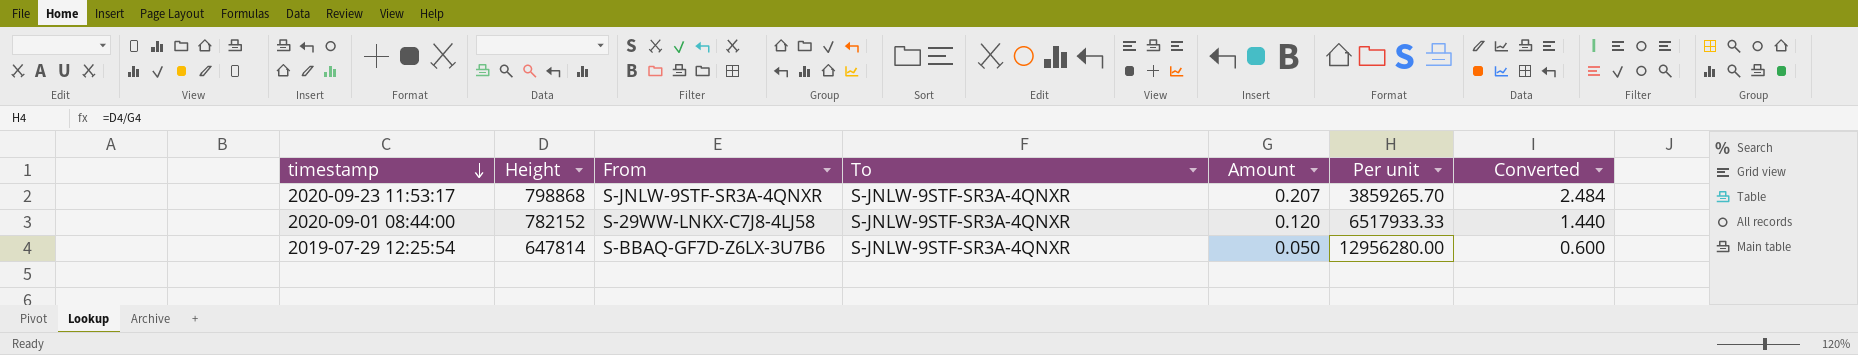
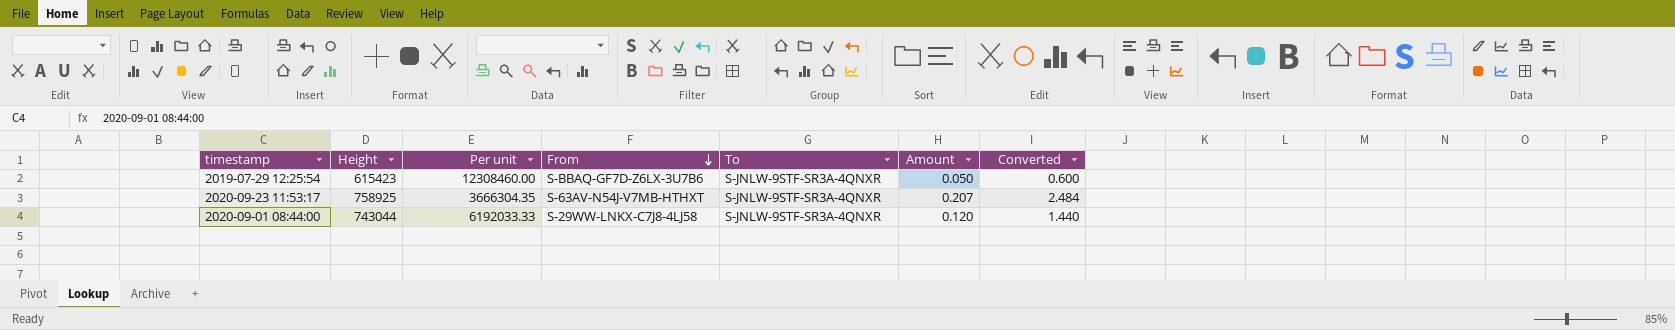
row order: timestamp descending -> From descending
column Per unit | position: 6 -> 3
2019-07-29 12:25:54 | Height: 647814 -> 615423
2019-07-29 12:25:54 | Per unit: 12956280.00 -> 12308460.00
2020-09-23 11:53:17 | Height: 798868 -> 758925
2020-09-23 11:53:17 | Per unit: 3859265.70 -> 3666304.35
2020-09-23 11:53:17 | From: S-JNLW-9STF-SR3A-4QNXR -> S-63AV-N54J-V7MB-HTHXT
2020-09-01 08:44:00 | Height: 782152 -> 743044
2020-09-01 08:44:00 | Per unit: 6517933.33 -> 6192033.33

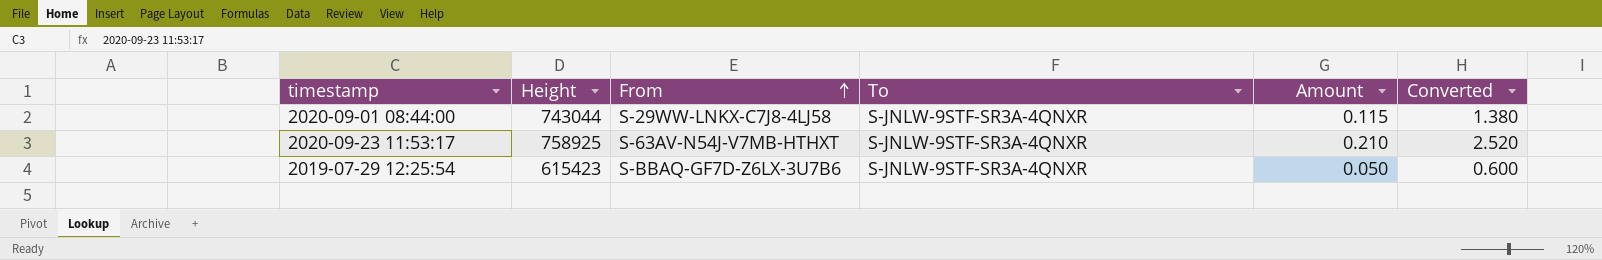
row order: From descending -> From ascending
column Per unit | formula: [Height] / [Amount] -> none
2020-09-01 08:44:00 | Amount: 0.120 -> 0.115
2020-09-01 08:44:00 | Converted: 1.440 -> 1.380
2020-09-23 11:53:17 | Amount: 0.207 -> 0.210
2020-09-23 11:53:17 | Converted: 2.484 -> 2.520

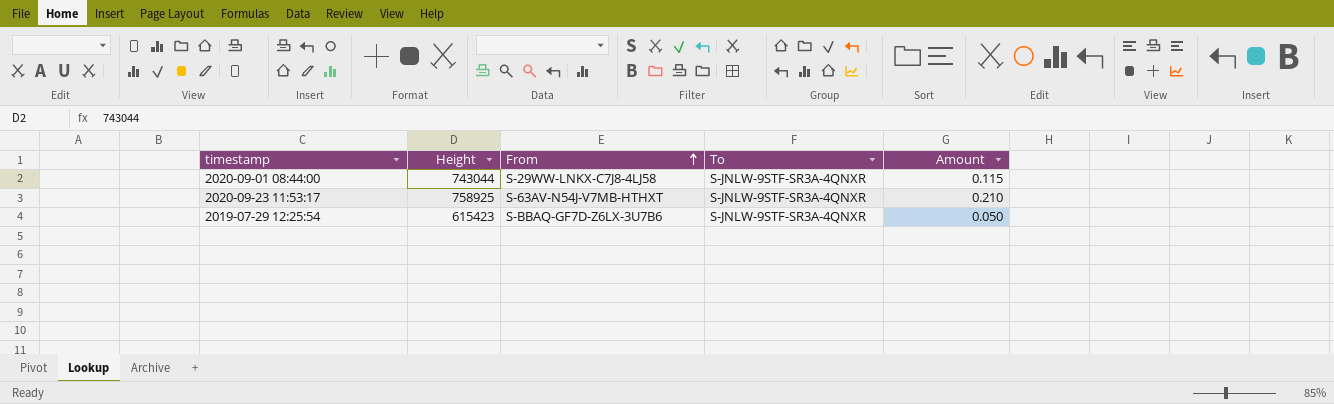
column Converted | formula: [Amount] * 12 -> none

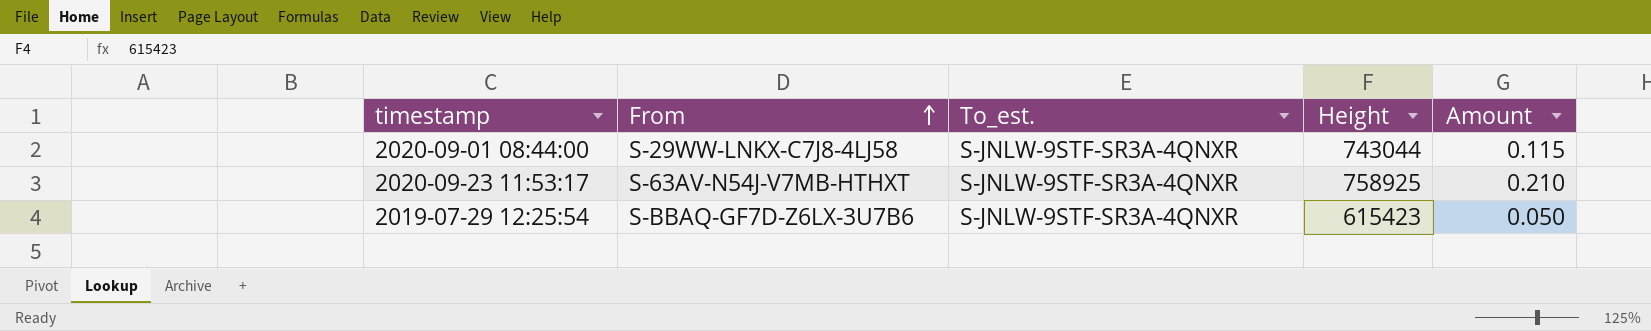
column name: To -> To_est.
column Height | position: 2 -> 4

